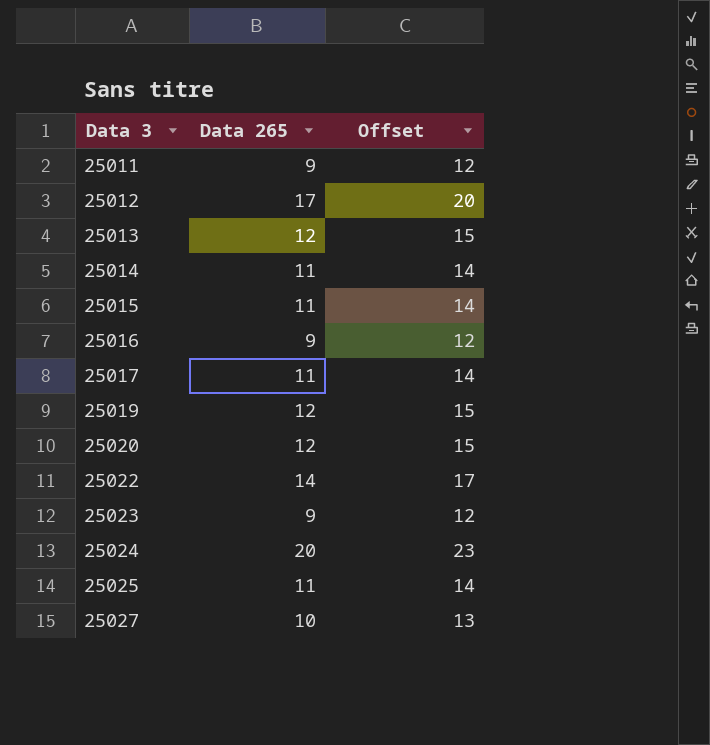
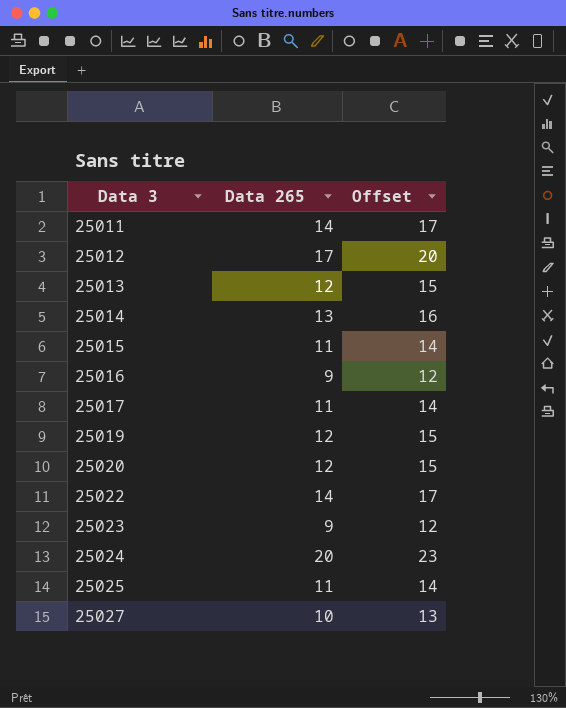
25011 | Data 265: 9 -> 14
25011 | Offset: 12 -> 17
25014 | Data 265: 11 -> 13
25014 | Offset: 14 -> 16

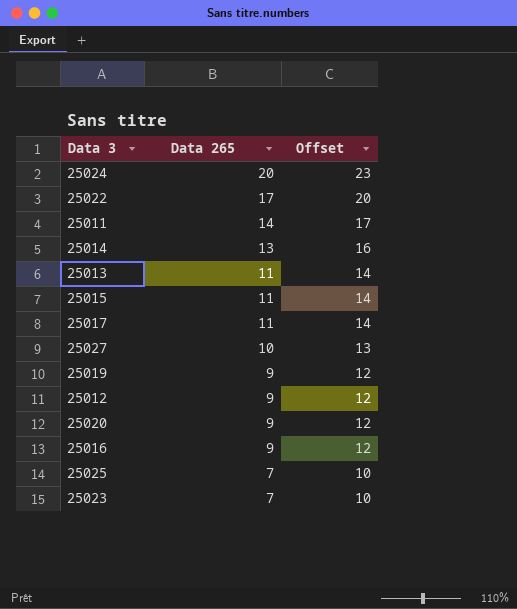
row order: Data 3 ascending -> Data 265 descending
25022 | Data 265: 14 -> 17
25022 | Offset: 17 -> 20
25013 | Data 265: 12 -> 11
25013 | Offset: 15 -> 14
25019 | Data 265: 12 -> 9
25019 | Offset: 15 -> 12
25012 | Data 265: 17 -> 9
25012 | Offset: 20 -> 12
25020 | Data 265: 12 -> 9
25020 | Offset: 15 -> 12
25025 | Data 265: 11 -> 7
25025 | Offset: 14 -> 10
25023 | Data 265: 9 -> 7
25023 | Offset: 12 -> 10

